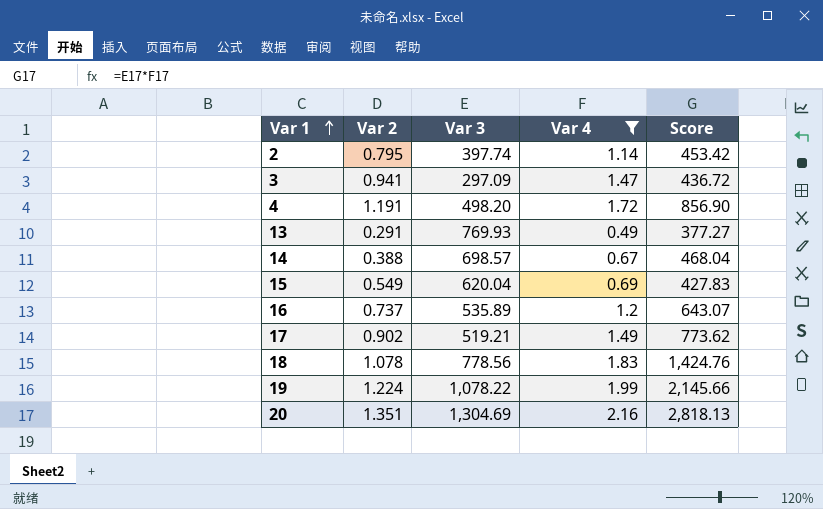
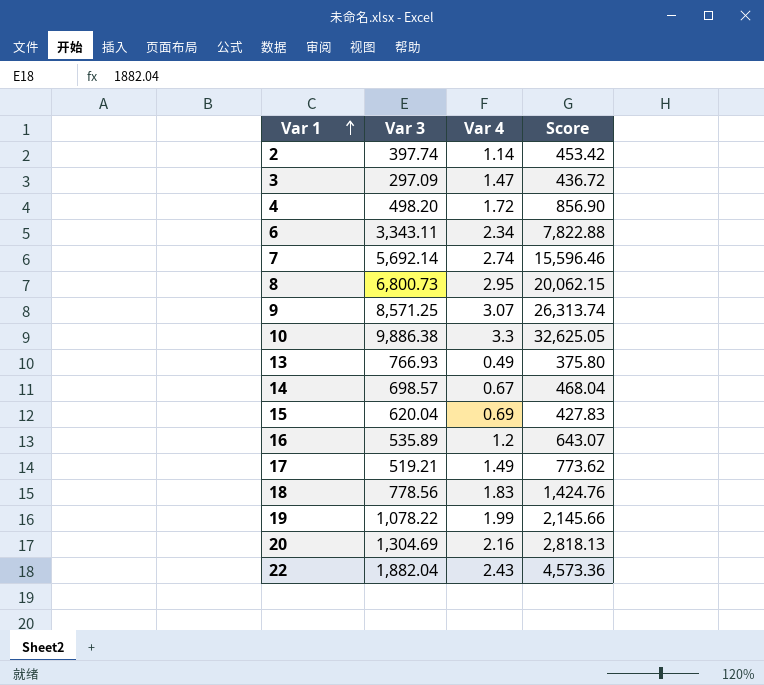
filter: Var 4 <= 2.16 -> none
column Var 2 | position: 2 -> none
13 | Var 3: 769.93 -> 766.93
13 | Score: 377.27 -> 375.80

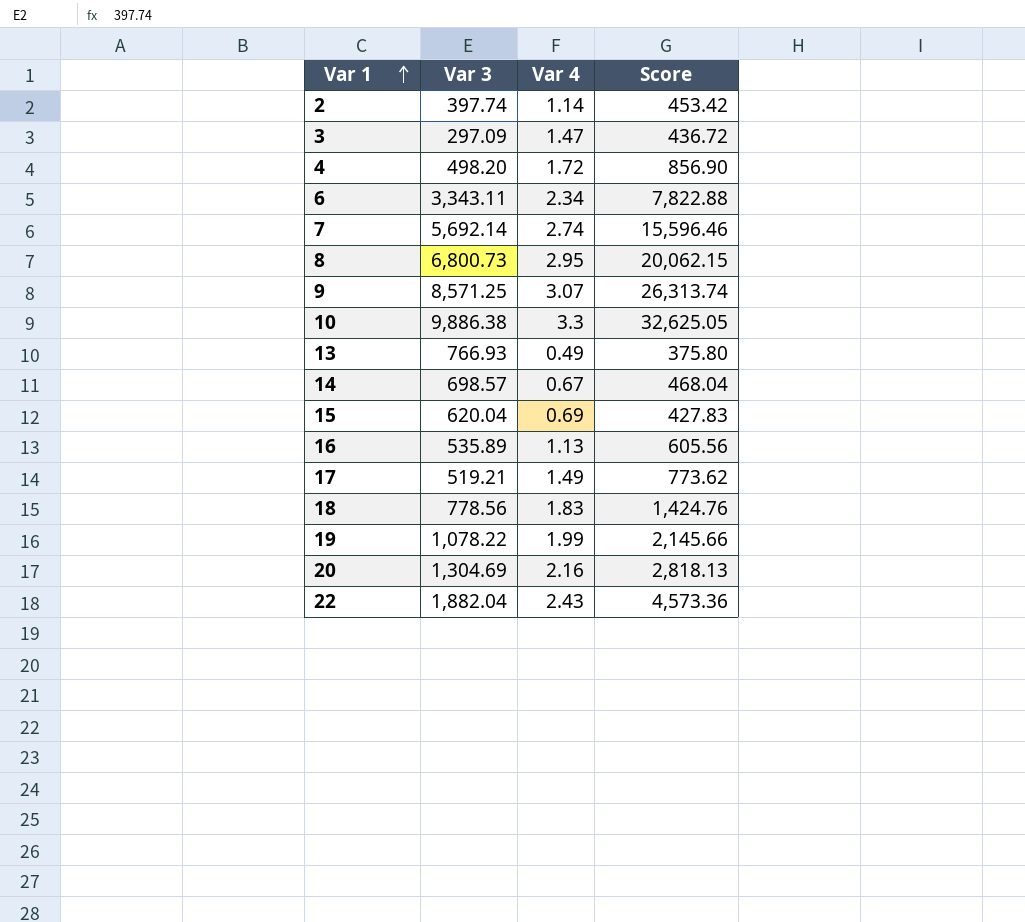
16 | Var 4: 1.2 -> 1.13
16 | Score: 643.07 -> 605.56

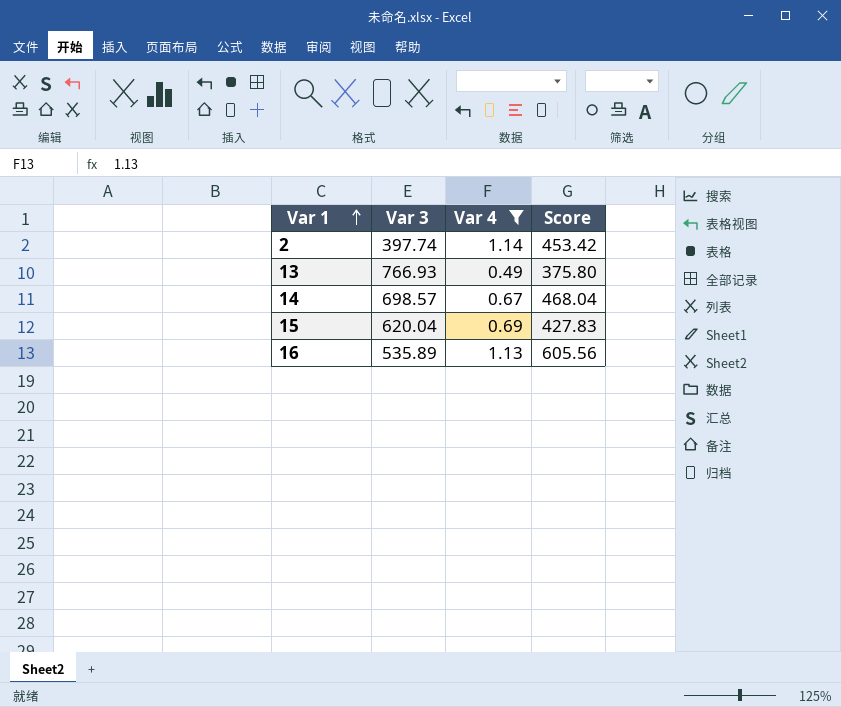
filter: none -> Var 4 <= 1.14

